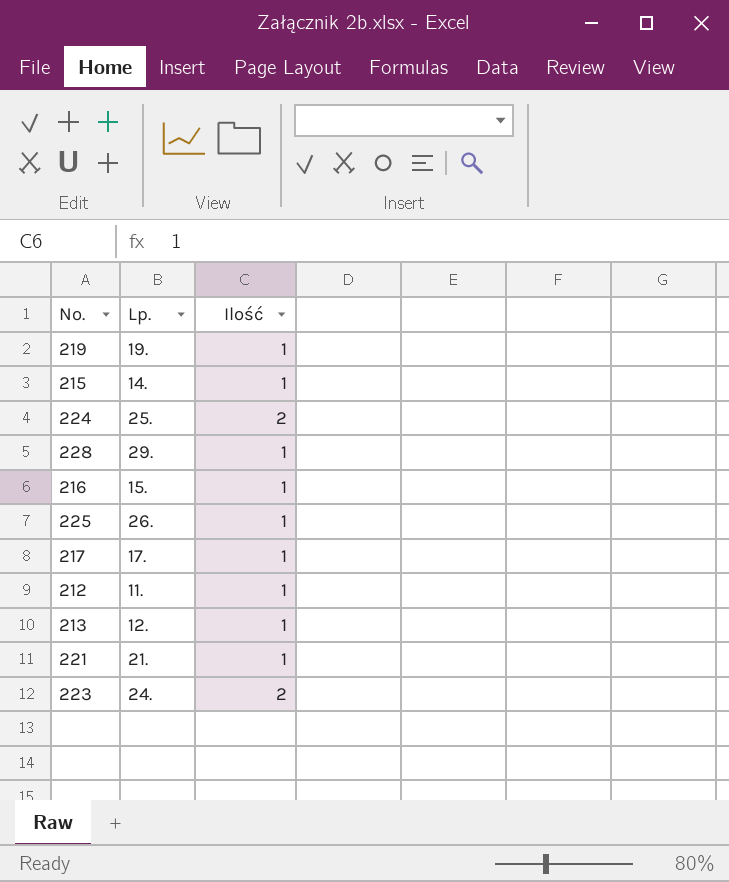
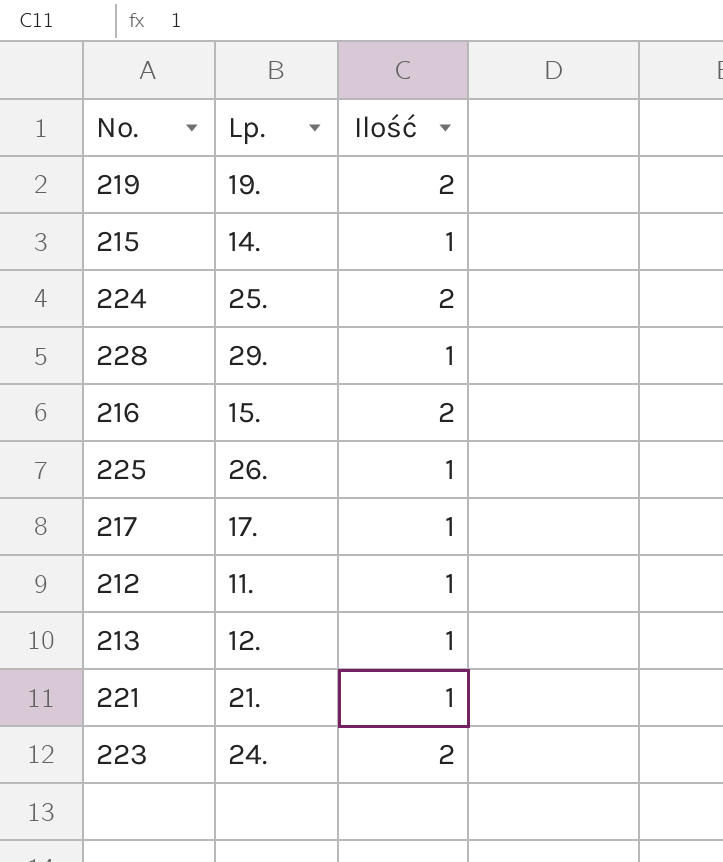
219 | Ilość: 1 -> 2
216 | Ilość: 1 -> 2

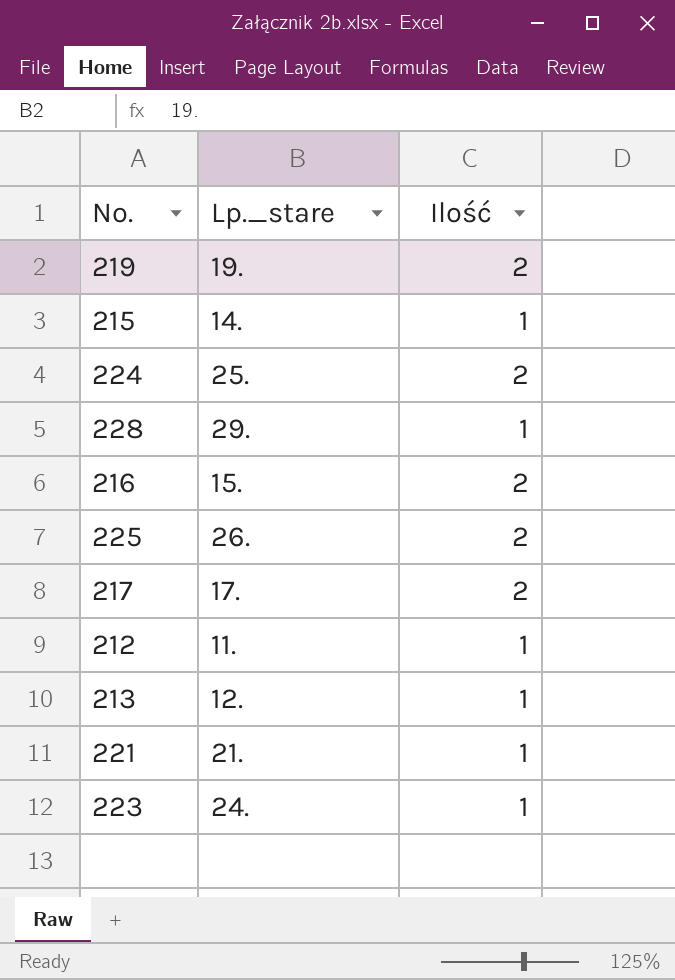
column name: Lp. -> Lp._stare
225 | Ilość: 1 -> 2
217 | Ilość: 1 -> 2
223 | Ilość: 2 -> 1

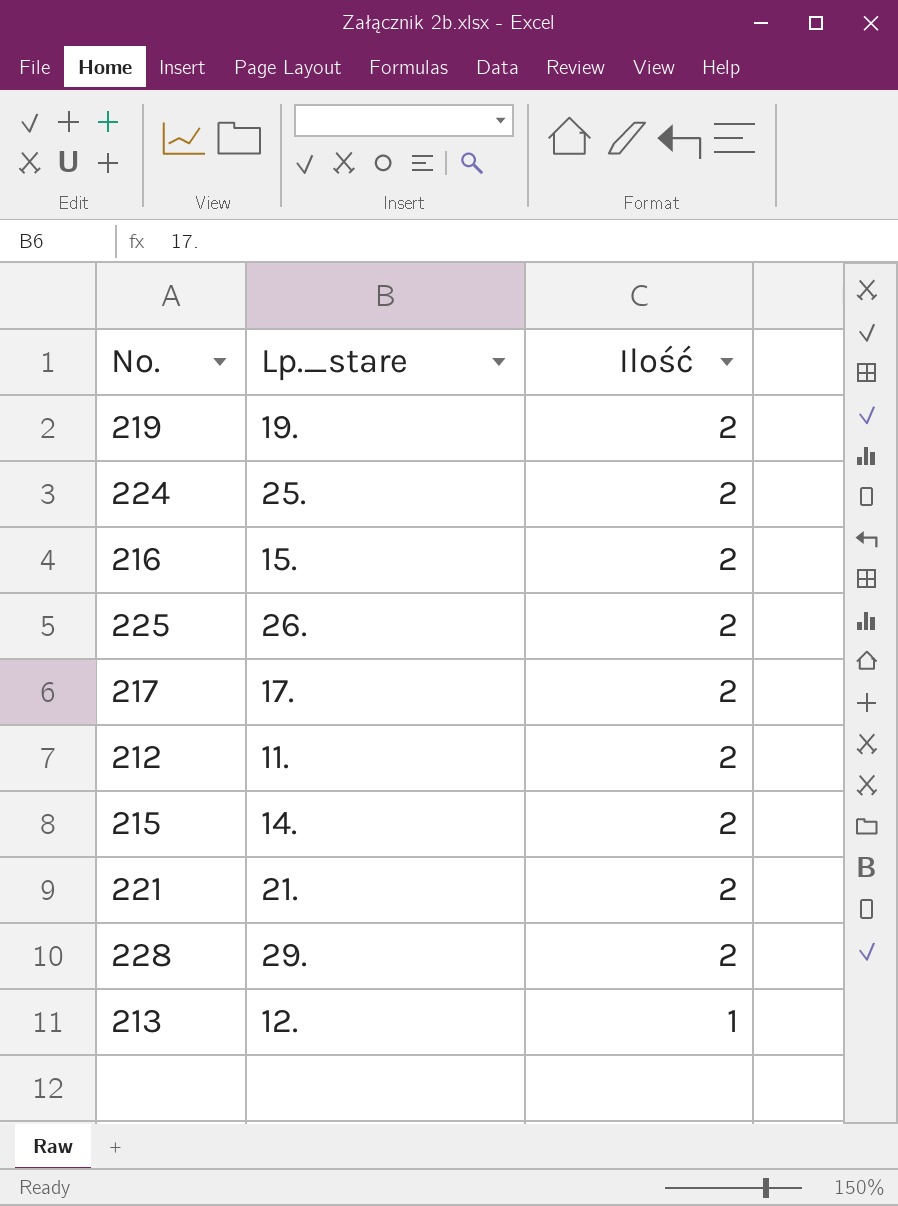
row order: none -> Ilość descending
row 223: 24. | 1 -> none
212 | Ilość: 1 -> 2
215 | Ilość: 1 -> 2
221 | Ilość: 1 -> 2
228 | Ilość: 1 -> 2

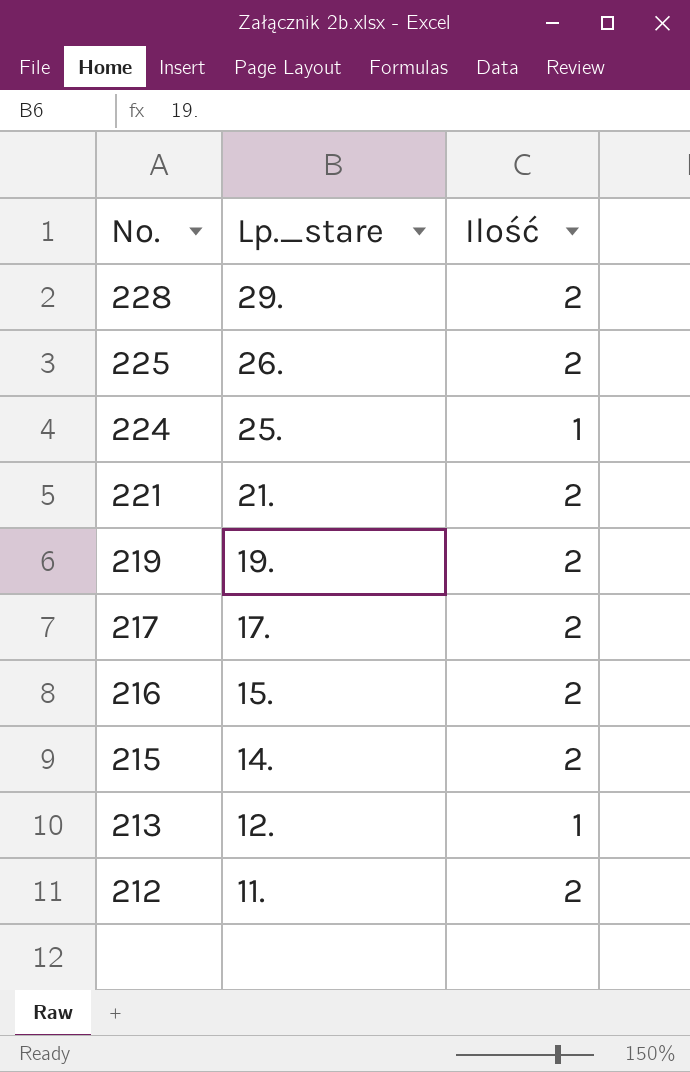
row order: Ilość descending -> No. descending
224 | Ilość: 2 -> 1

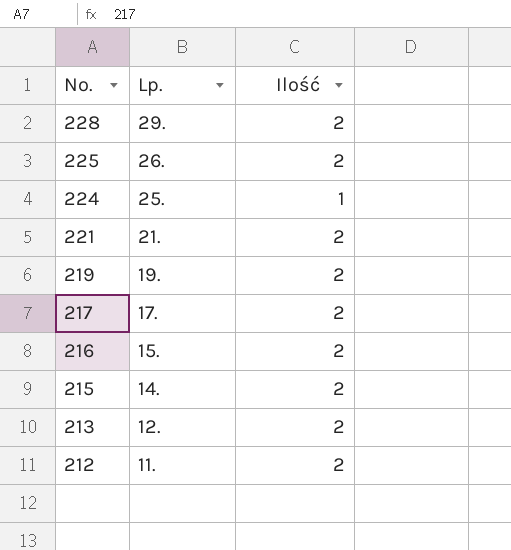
column name: Lp._stare -> Lp.
213 | Ilość: 1 -> 2

